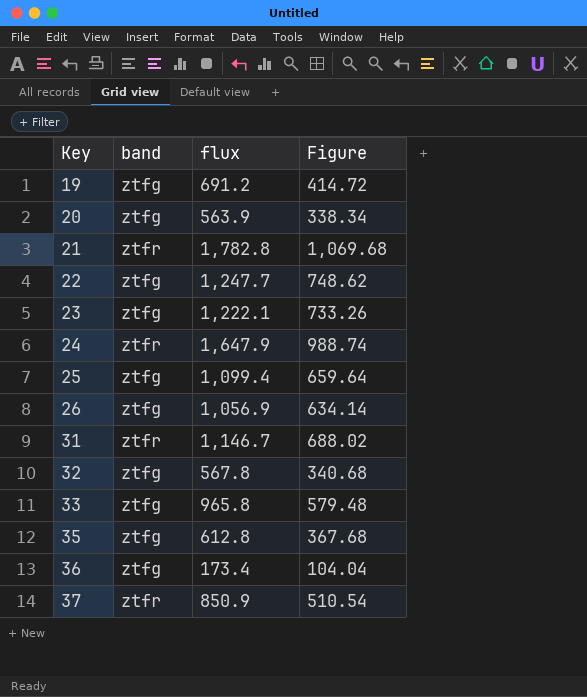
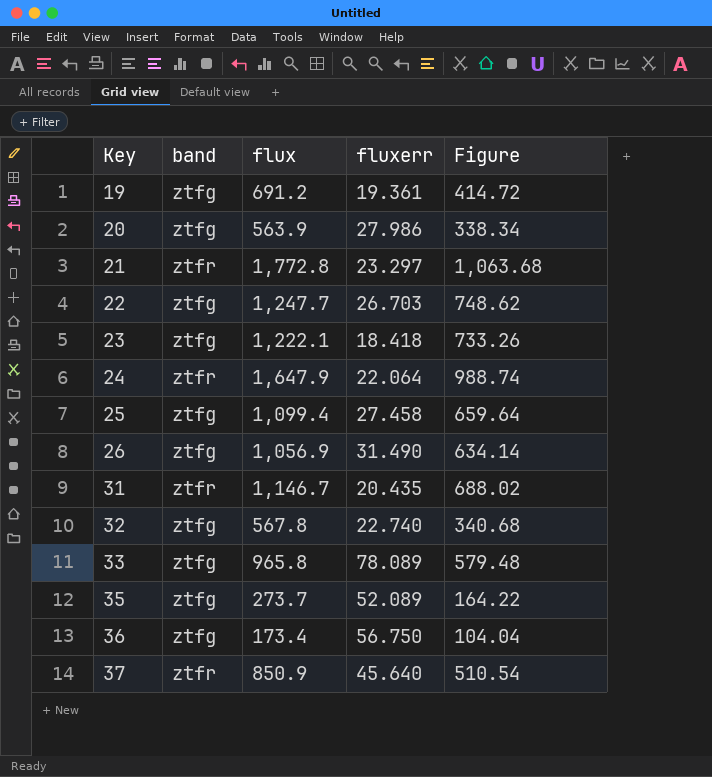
column fluxerr | position: none -> 4
21 | flux: 1,782.8 -> 1,772.8
21 | Figure: 1,069.68 -> 1,063.68
35 | flux: 612.8 -> 273.7
35 | Figure: 367.68 -> 164.22

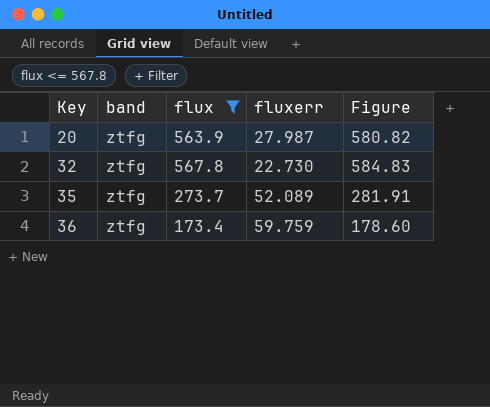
filter: none -> flux <= 567.8
column Figure | formula: [flux] * 0.6 -> [flux] * 1.03
20 | fluxerr: 27.986 -> 27.987
32 | fluxerr: 22.740 -> 22.730
36 | fluxerr: 56.750 -> 59.759

